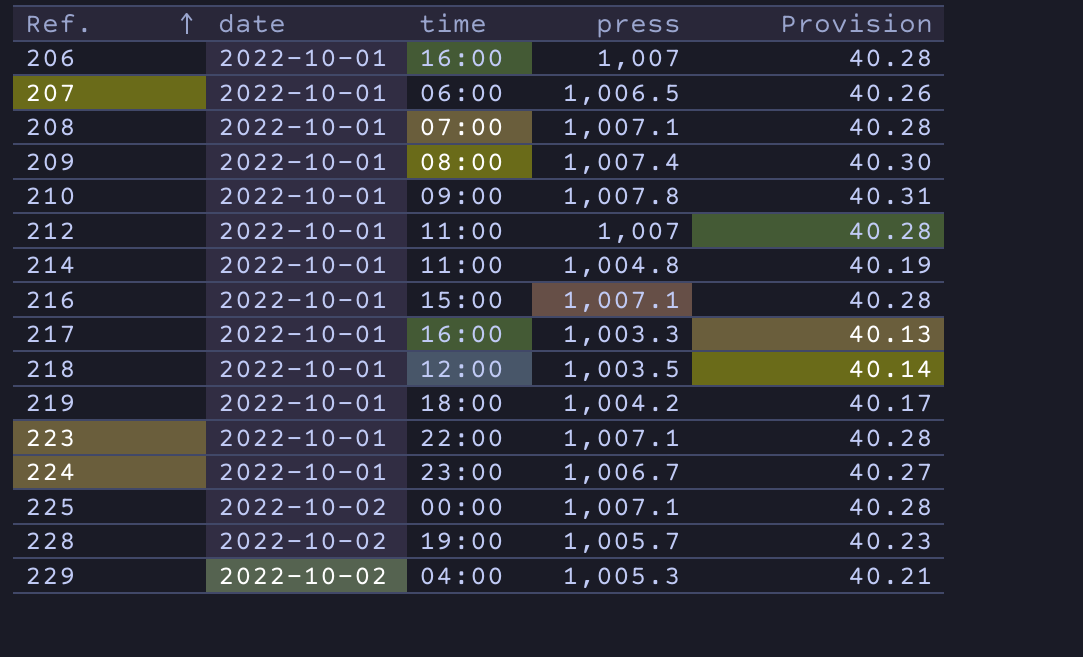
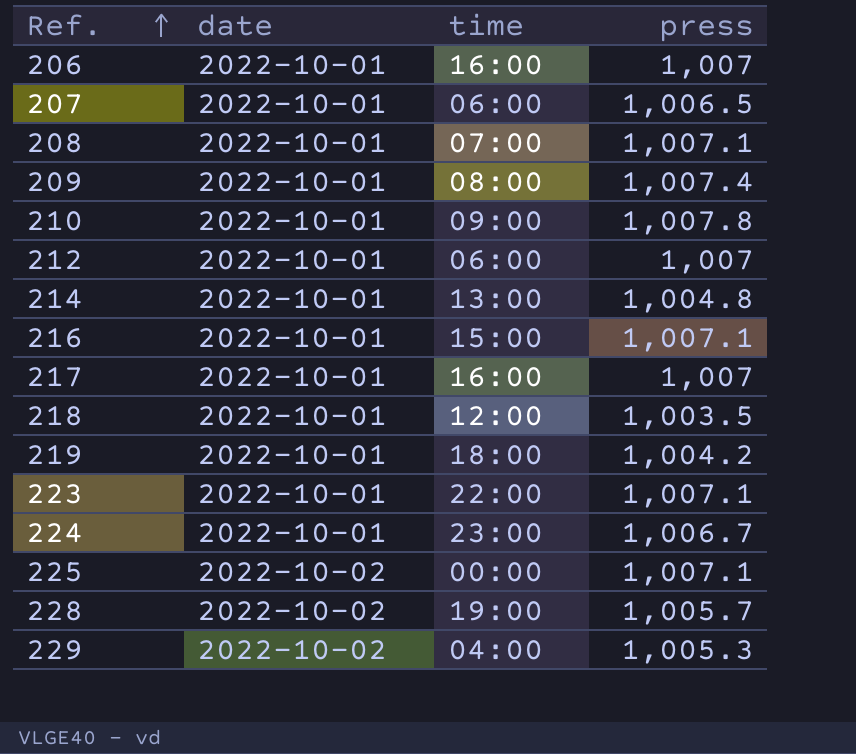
column Provision | formula: [press] * 0.04 -> none
212 | time: 11:00 -> 06:00
214 | time: 11:00 -> 13:00
217 | press: 1,003.3 -> 1,007

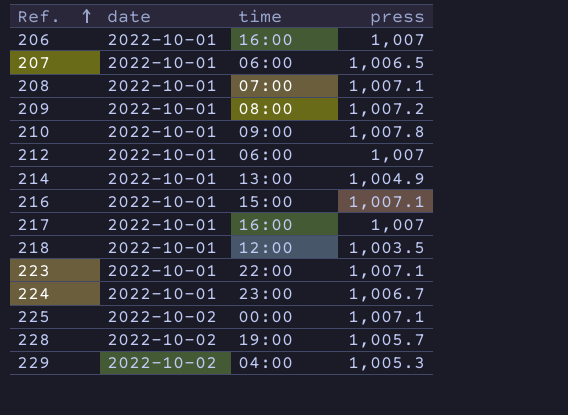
row 219: 2022-10-01 | 18:00 | 1,004.2 -> none
209 | press: 1,007.4 -> 1,007.2
214 | press: 1,004.8 -> 1,004.9

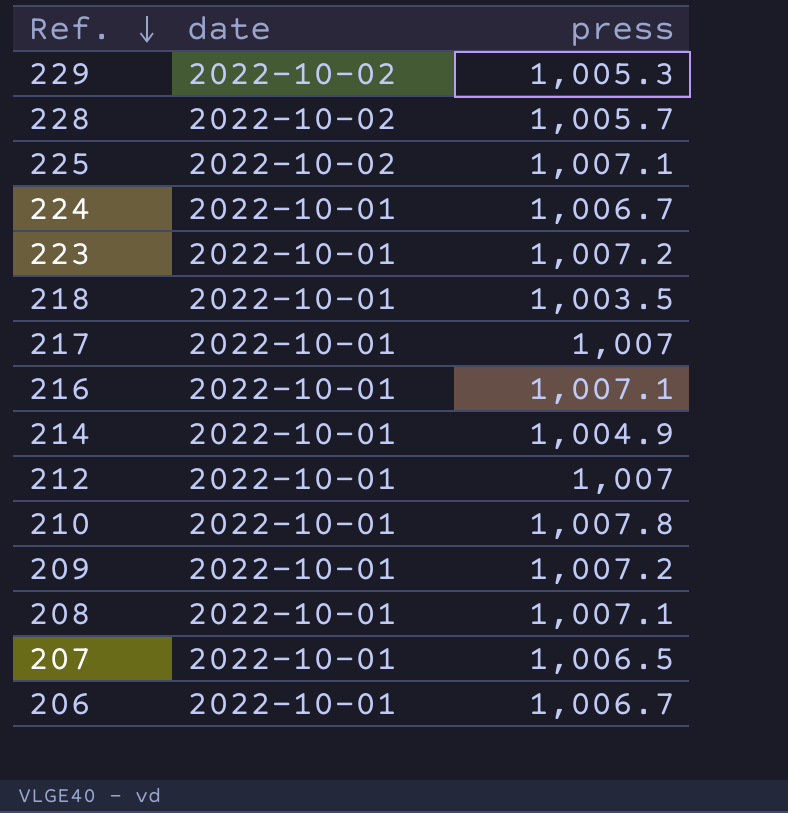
row order: Ref. ascending -> Ref. descending
column time | position: 3 -> none
223 | press: 1,007.1 -> 1,007.2
206 | press: 1,007 -> 1,006.7

